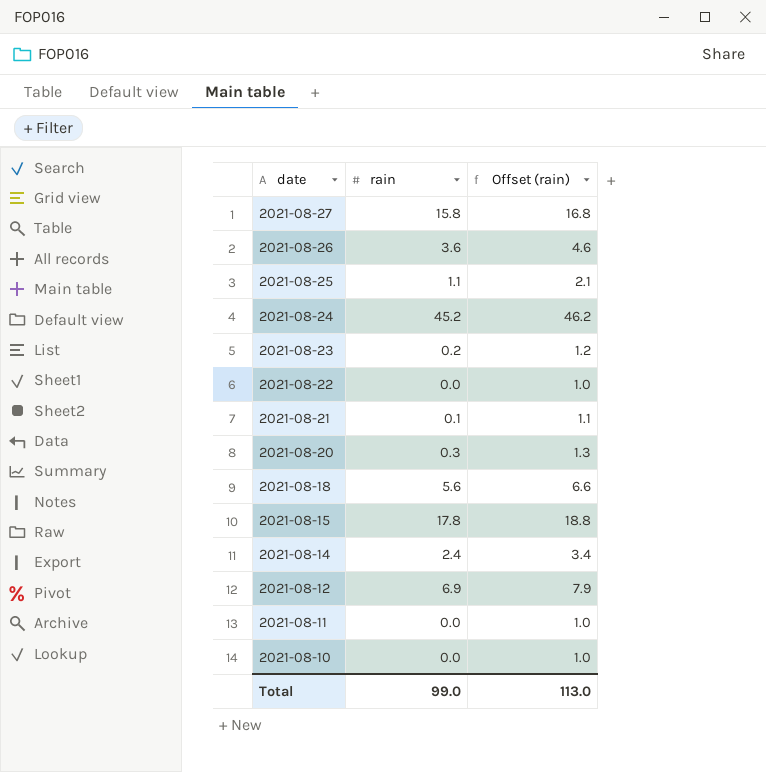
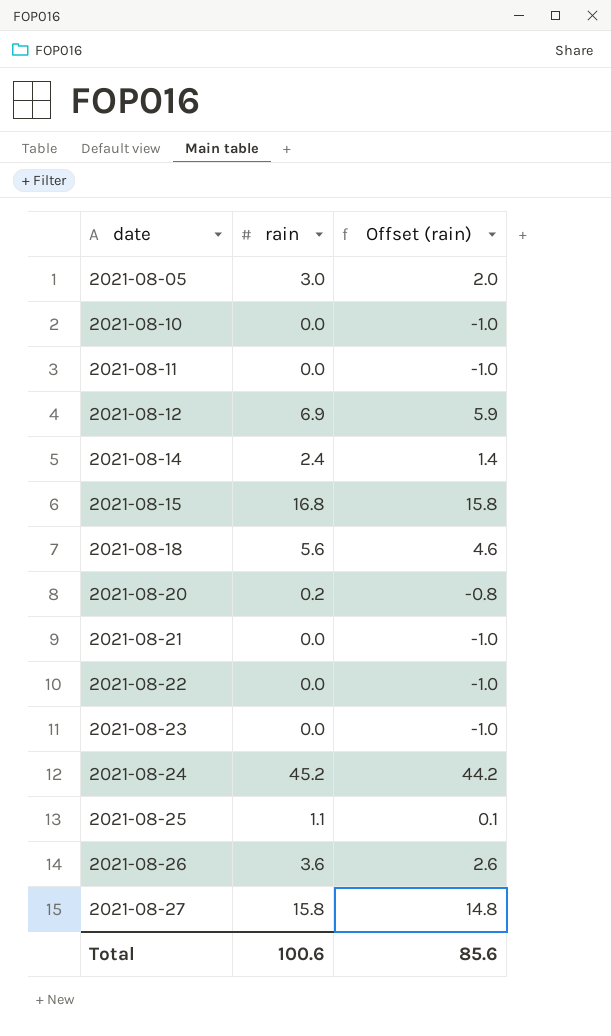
row order: date descending -> date ascending
column Offset (rain) | formula: [rain] + 1 -> [rain] - 1
row 2021-08-05: none -> 3.0 | 2.0
2021-08-15 | rain: 17.8 -> 16.8
2021-08-20 | rain: 0.3 -> 0.2
2021-08-21 | rain: 0.1 -> 0.0
2021-08-23 | rain: 0.2 -> 0.0
Total | rain: 99.0 -> 100.6
Total | Offset (rain): 113.0 -> 85.6

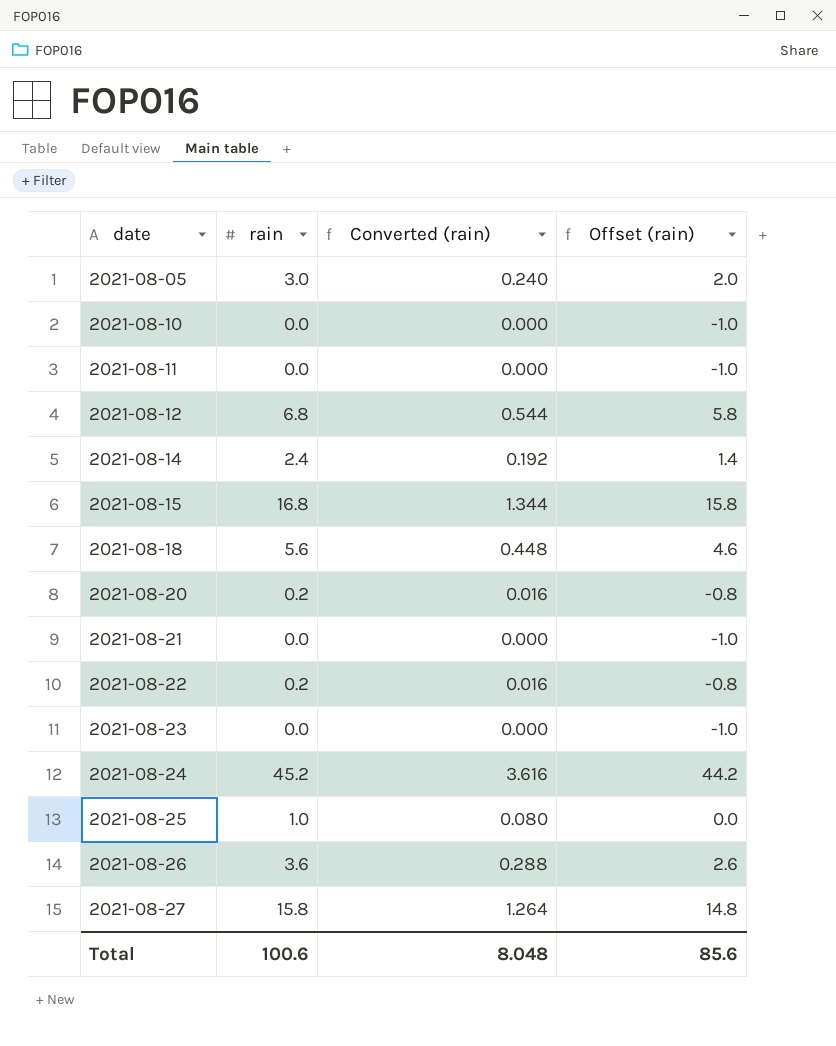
column Converted (rain) | formula: none -> [rain] * 0.08
2021-08-12 | rain: 6.9 -> 6.8
2021-08-12 | Offset (rain): 5.9 -> 5.8
2021-08-22 | rain: 0.0 -> 0.2
2021-08-22 | Offset (rain): -1.0 -> -0.8
2021-08-25 | rain: 1.1 -> 1.0
2021-08-25 | Offset (rain): 0.1 -> 0.0

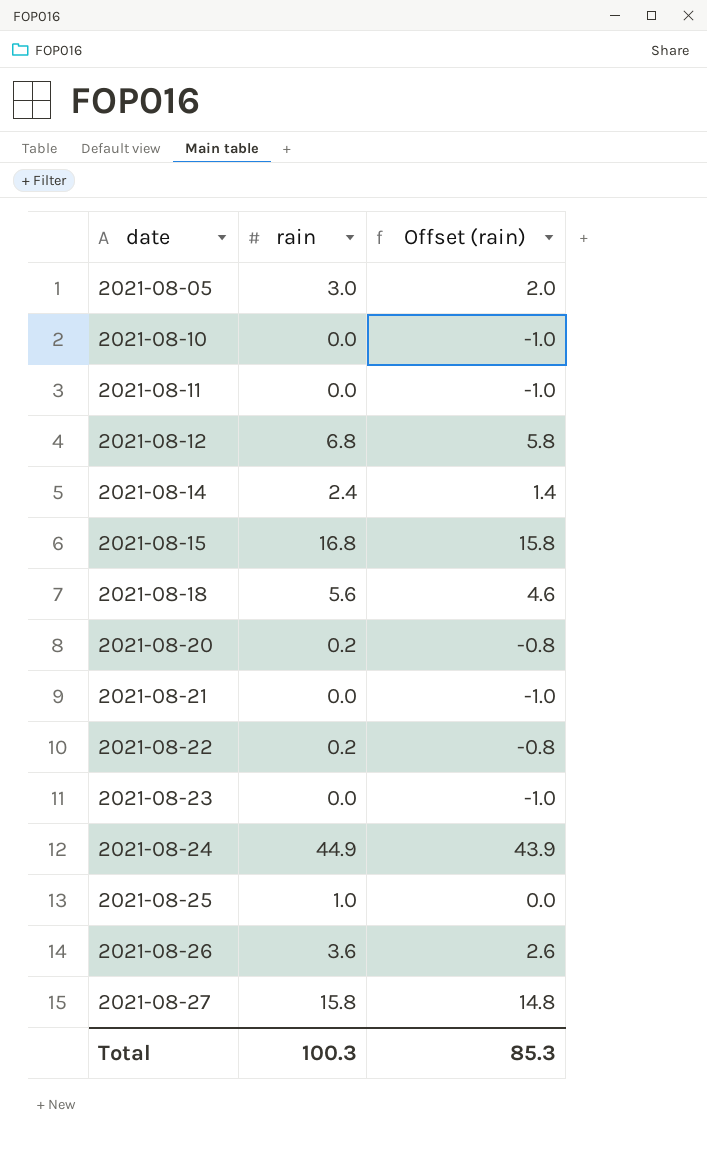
column Converted (rain) | formula: [rain] * 0.08 -> none
2021-08-24 | rain: 45.2 -> 44.9
2021-08-24 | Offset (rain): 44.2 -> 43.9
Total | rain: 100.6 -> 100.3
Total | Offset (rain): 85.6 -> 85.3

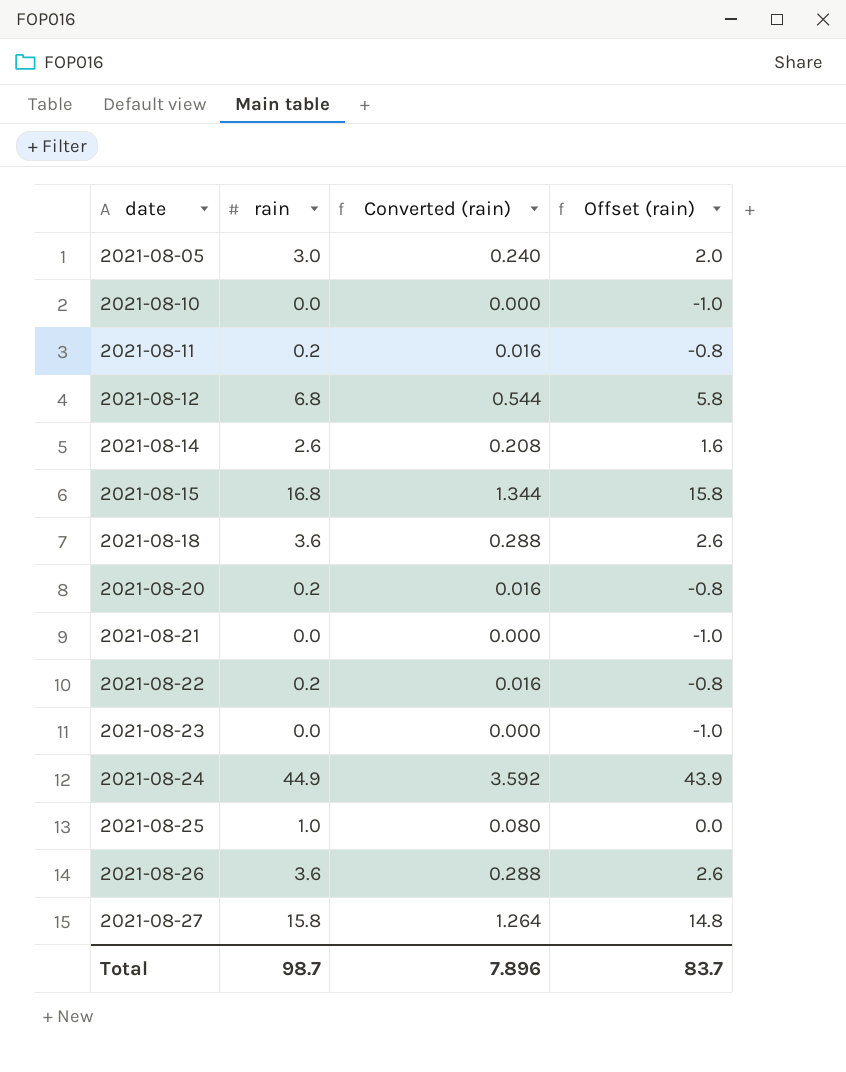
column Converted (rain) | formula: none -> [rain] * 0.08
2021-08-11 | rain: 0.0 -> 0.2
2021-08-11 | Offset (rain): -1.0 -> -0.8
2021-08-14 | rain: 2.4 -> 2.6
2021-08-14 | Offset (rain): 1.4 -> 1.6
2021-08-18 | rain: 5.6 -> 3.6
2021-08-18 | Offset (rain): 4.6 -> 2.6
Total | rain: 100.3 -> 98.7
Total | Offset (rain): 85.3 -> 83.7

